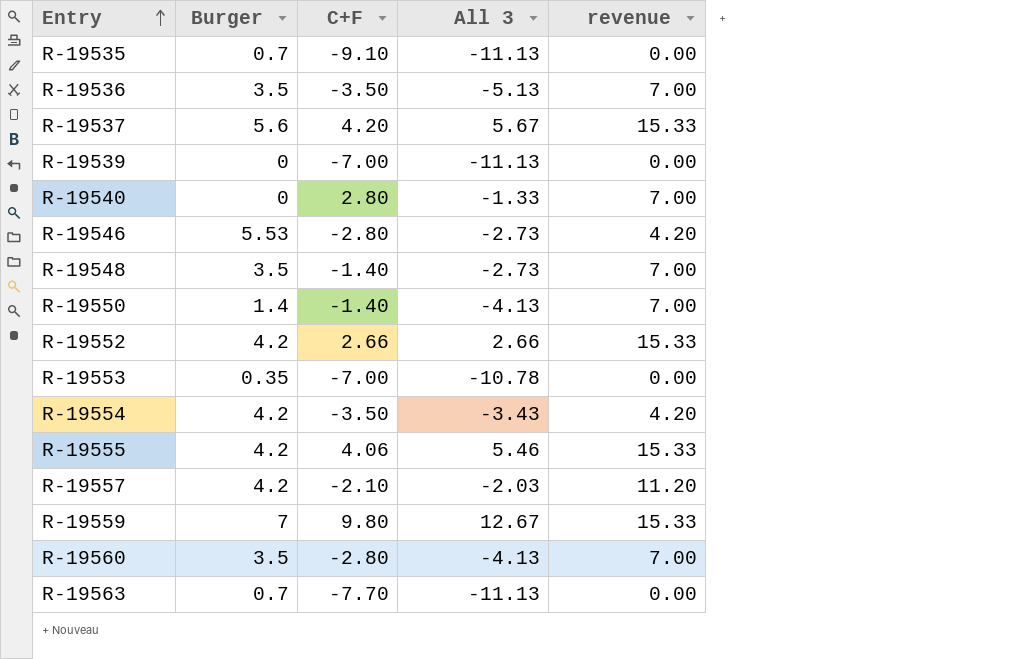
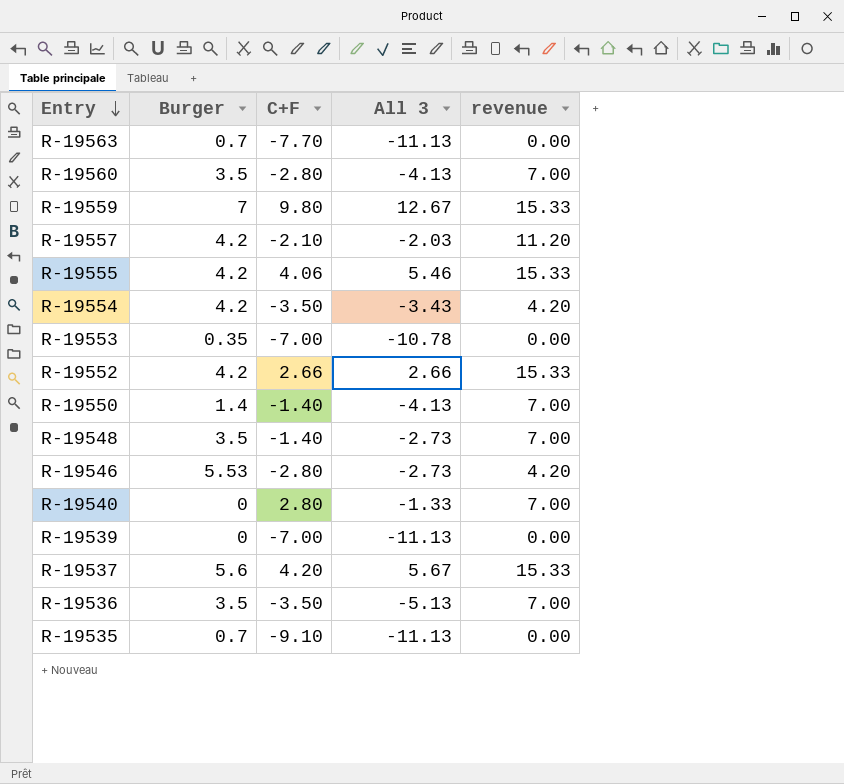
row order: Entry ascending -> Entry descending

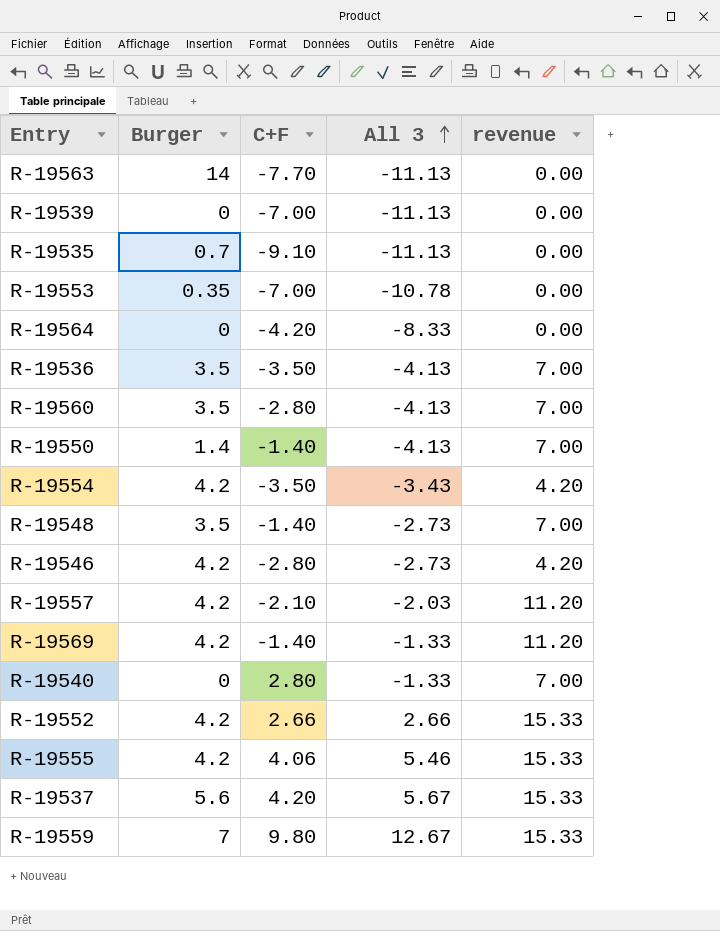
row order: Entry descending -> All 3 ascending
R-19563 | Burger: 0.7 -> 14
row R-19564: none -> 0 | -4.20 | -8.33 | 0.00
R-19536 | All 3: -5.13 -> -4.13
R-19546 | Burger: 5.53 -> 4.2
row R-19569: none -> 4.2 | -1.40 | -1.33 | 11.20

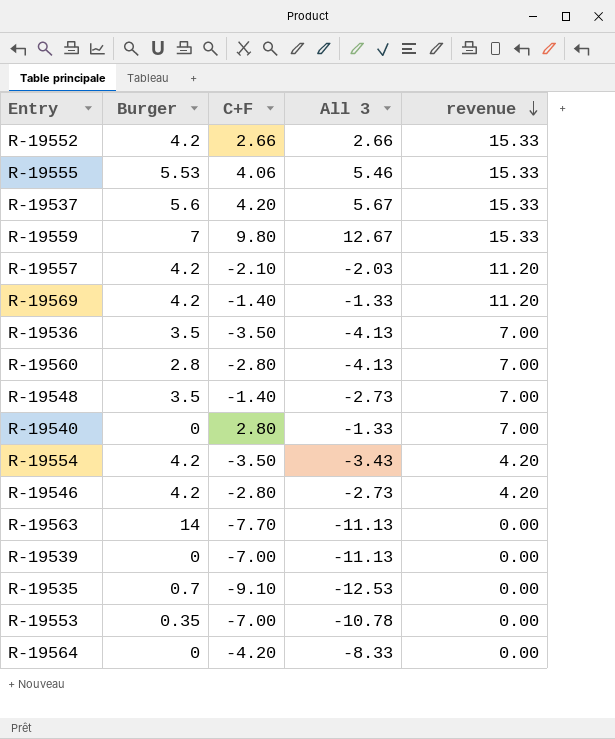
row order: All 3 ascending -> revenue descending
row R-19550: 1.4 | -1.40 | -4.13 | 7.00 -> none
R-19555 | Burger: 4.2 -> 5.53
R-19560 | Burger: 3.5 -> 2.8
R-19535 | All 3: -11.13 -> -12.53

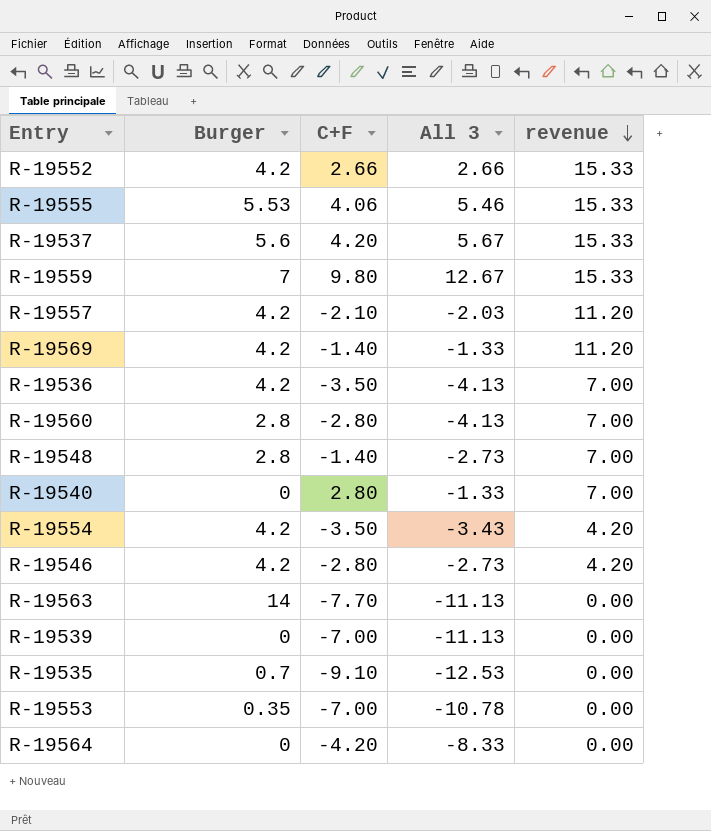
R-19536 | Burger: 3.5 -> 4.2
R-19548 | Burger: 3.5 -> 2.8

